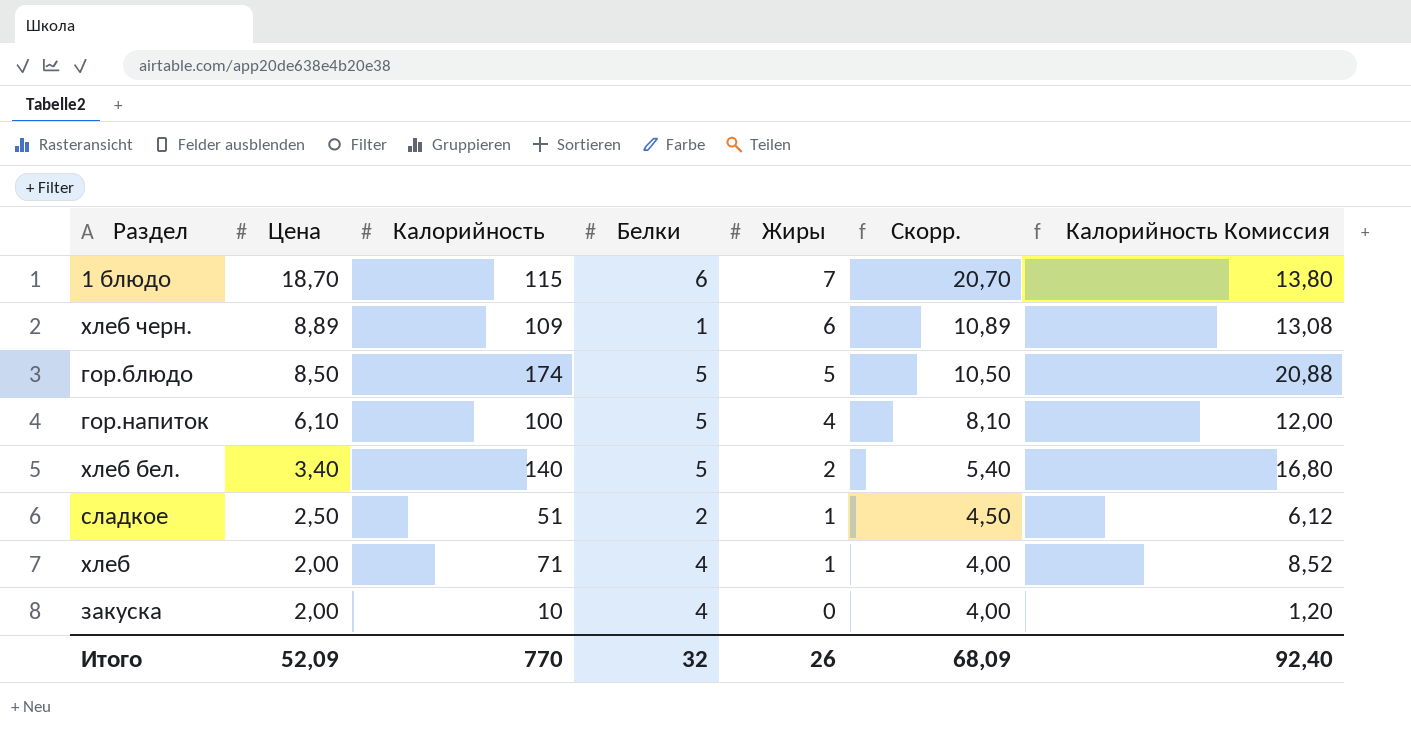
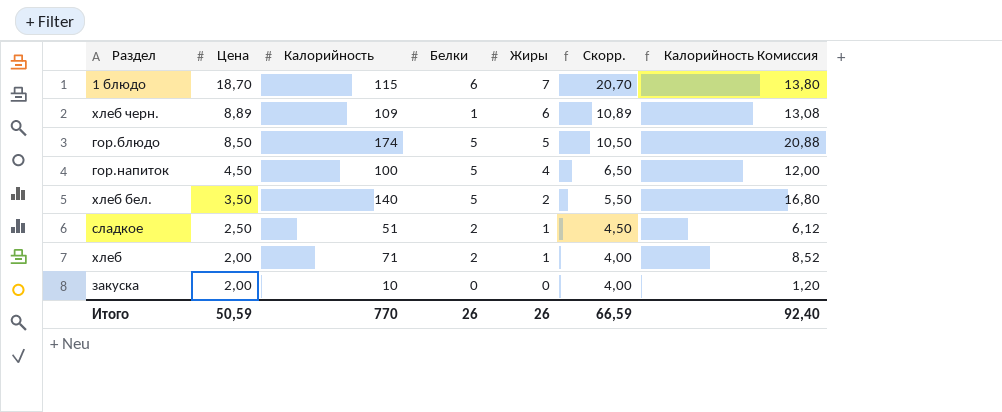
гор.напиток | Цена: 6,10 -> 4,50
гор.напиток | Скорр.: 8,10 -> 6,50
хлеб бел. | Цена: 3,40 -> 3,50
хлеб бел. | Скорр.: 5,40 -> 5,50
хлеб | Белки: 4 -> 2
закуска | Белки: 4 -> 0
Итого | Цена: 52,09 -> 50,59
Итого | Белки: 32 -> 26
Итого | Скорр.: 68,09 -> 66,59

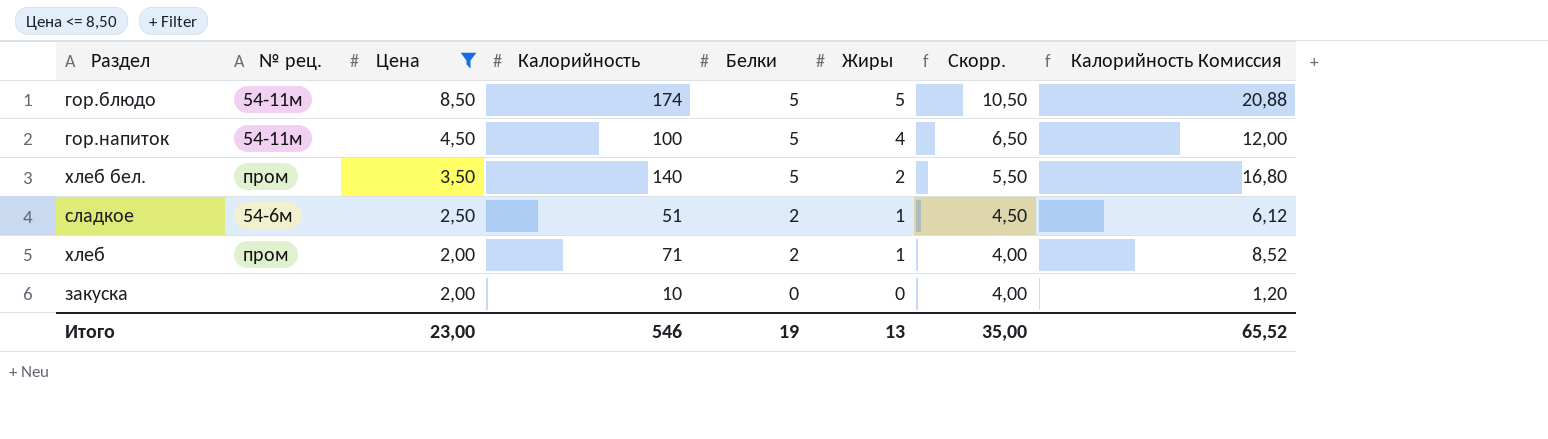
filter: none -> Цена <= 8,50
column № рец. | position: none -> 2
Итого | Цена: 50,59 -> 23,00
Итого | Калорийность: 770 -> 546
Итого | Белки: 26 -> 19
Итого | Жиры: 26 -> 13
Итого | Скорр.: 66,59 -> 35,00
Итого | Калорийность Комиссия: 92,40 -> 65,52

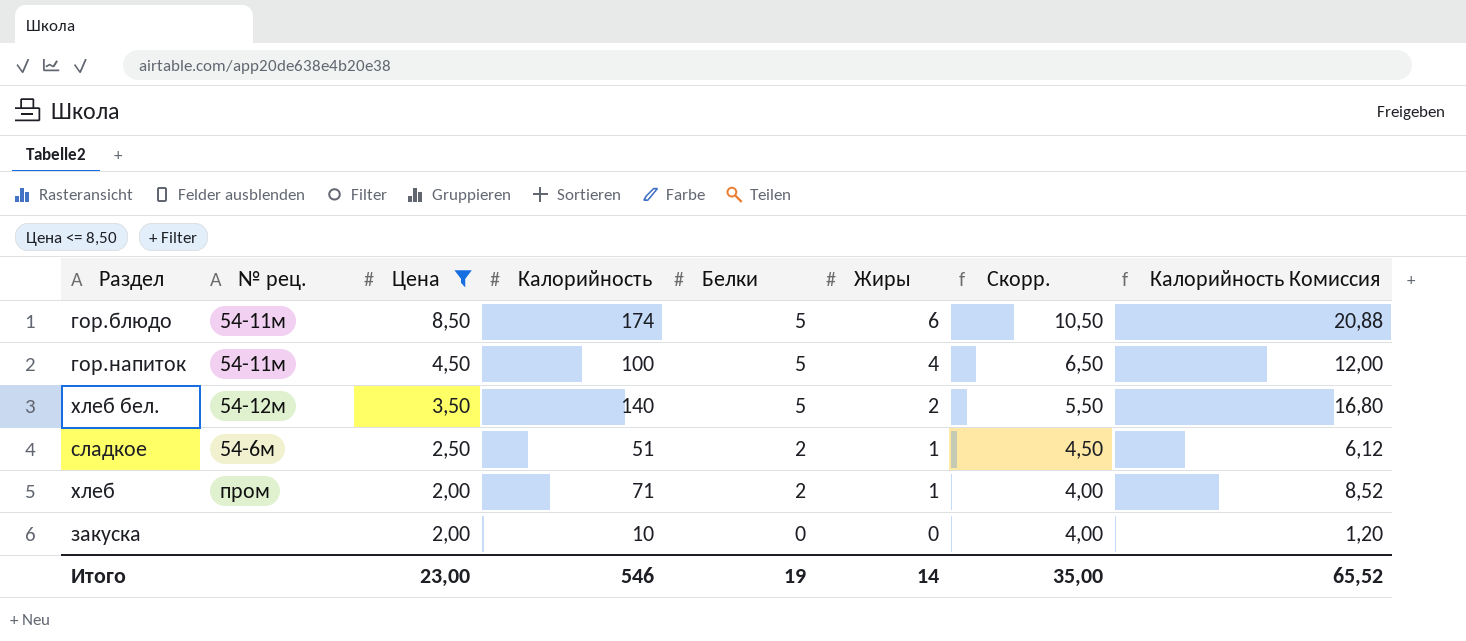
гор.блюдо | Жиры: 5 -> 6
хлеб бел. | № рец.: пром -> 54-12м
Итого | Жиры: 13 -> 14

